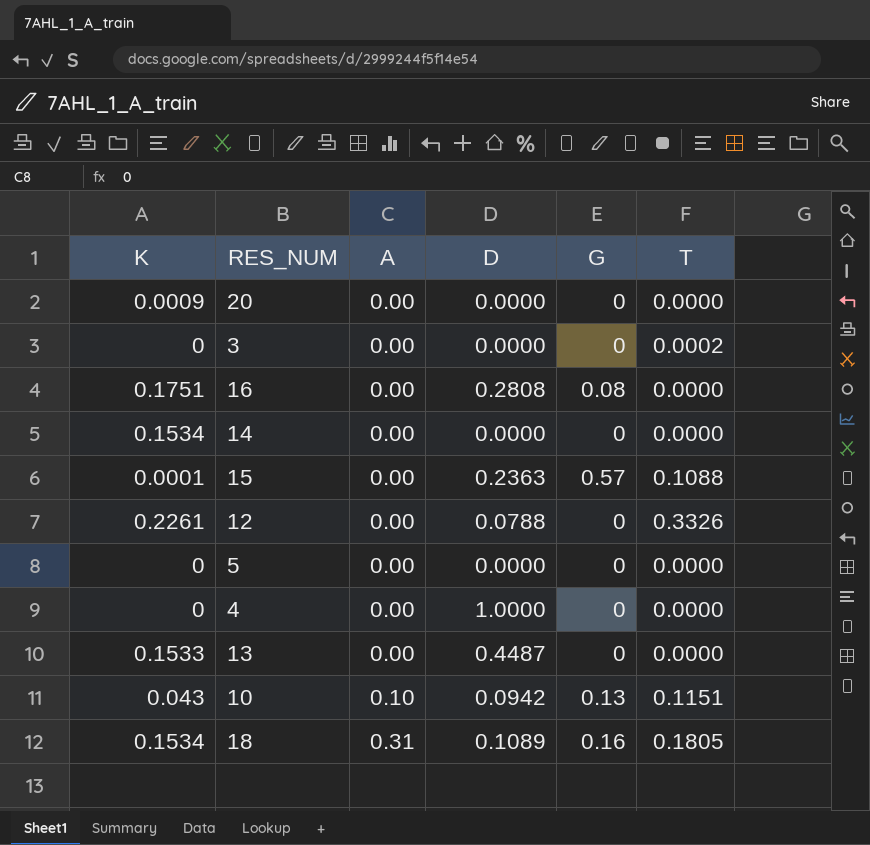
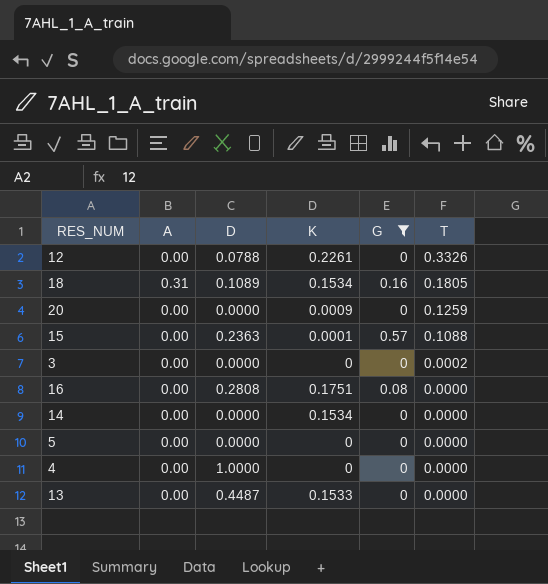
filter: none -> G != 0.13
row order: A ascending -> T descending
column K | position: 1 -> 4
20 | T: 0.0000 -> 0.1259

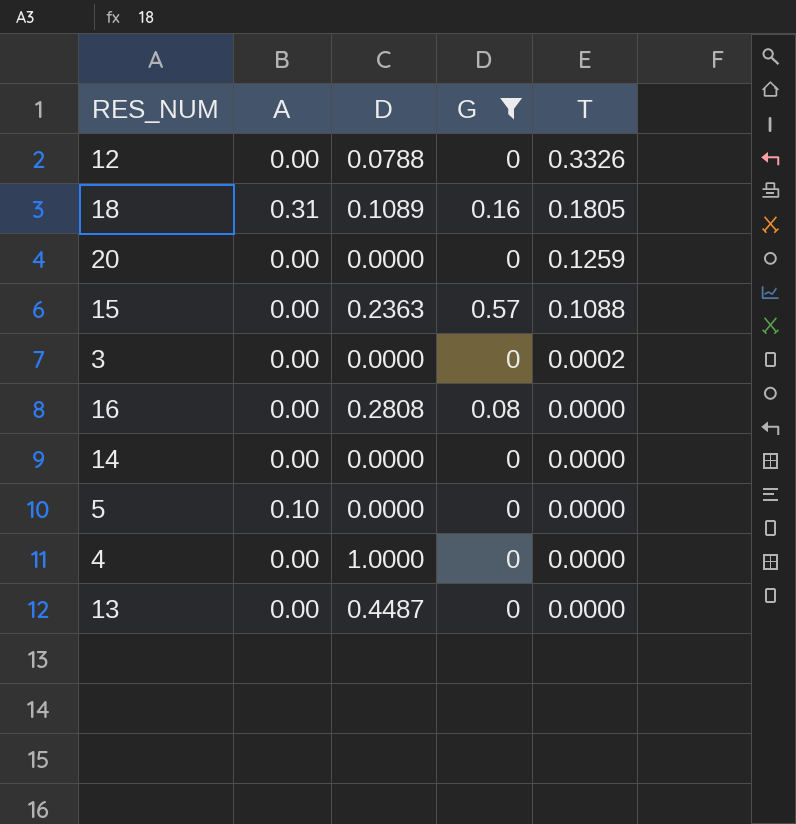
column K | position: 4 -> none
5 | A: 0.00 -> 0.10

